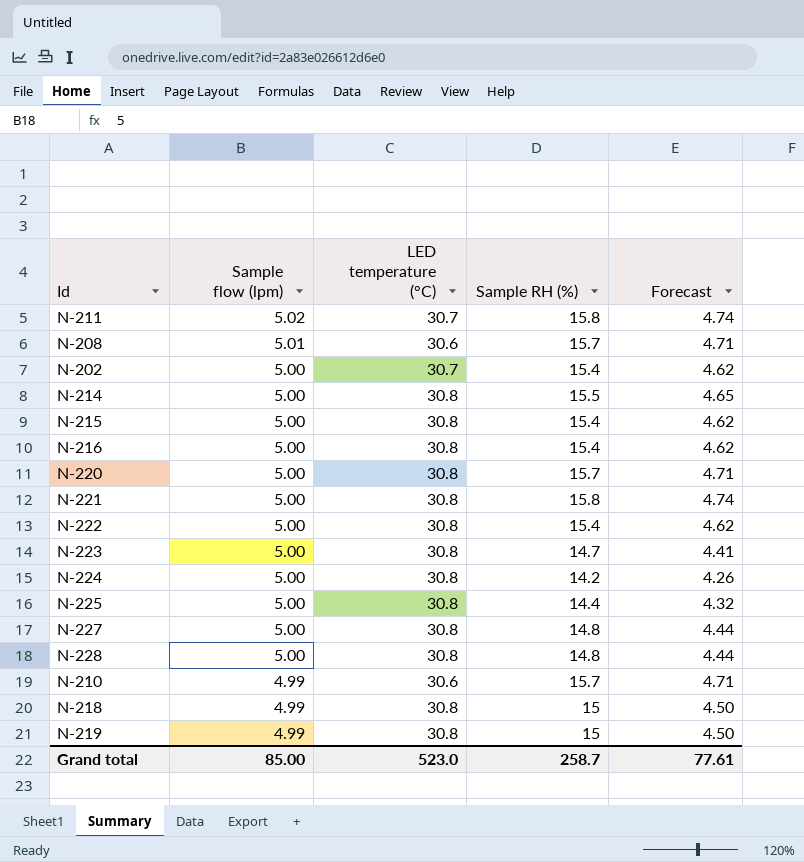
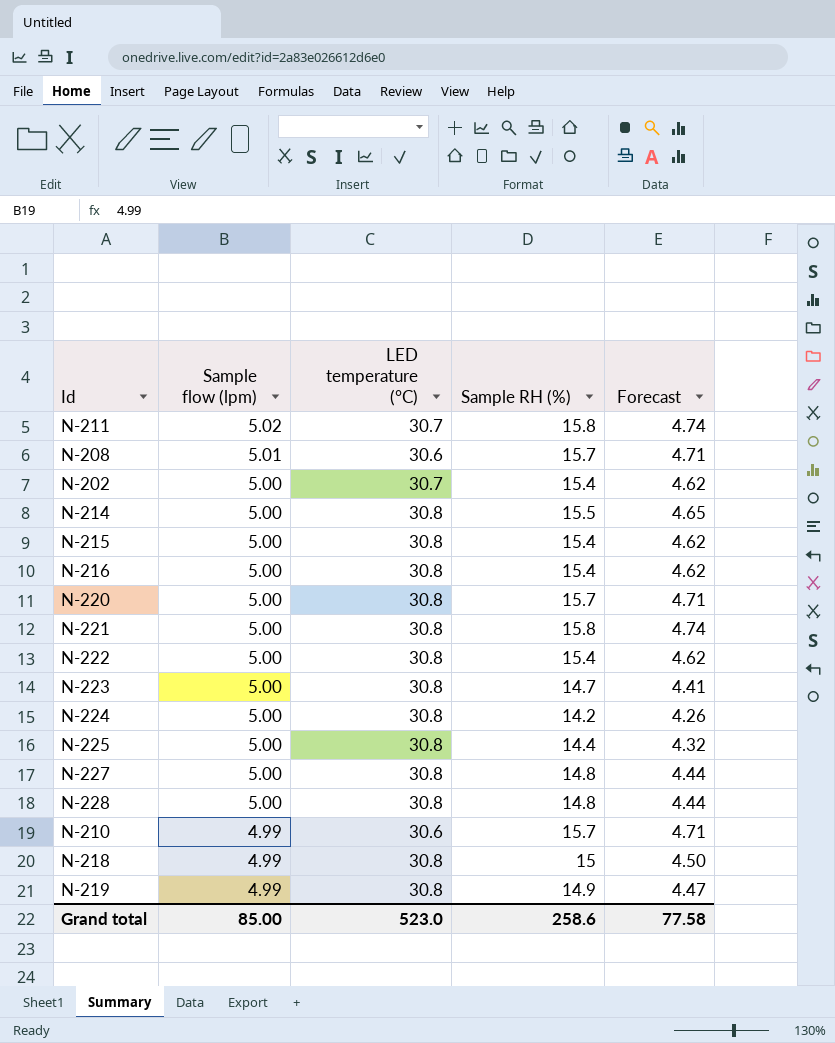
N-219 | Sample RH (%): 15 -> 14.9
N-219 | Forecast: 4.50 -> 4.47
Grand total | Sample RH (%): 258.7 -> 258.6
Grand total | Forecast: 77.61 -> 77.58

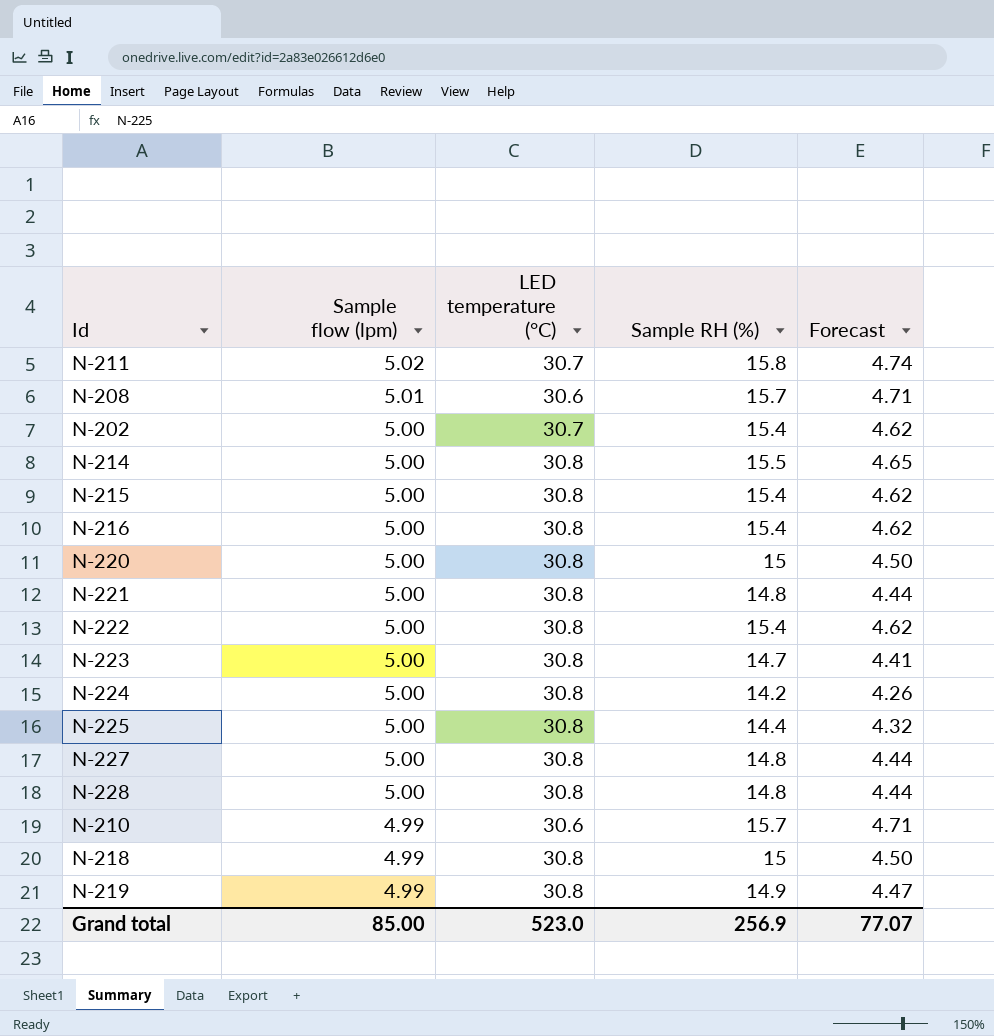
N-220 | Sample RH (%): 15.7 -> 15
N-220 | Forecast: 4.71 -> 4.50
N-221 | Sample RH (%): 15.8 -> 14.8
N-221 | Forecast: 4.74 -> 4.44
Grand total | Sample RH (%): 258.6 -> 256.9
Grand total | Forecast: 77.58 -> 77.07

